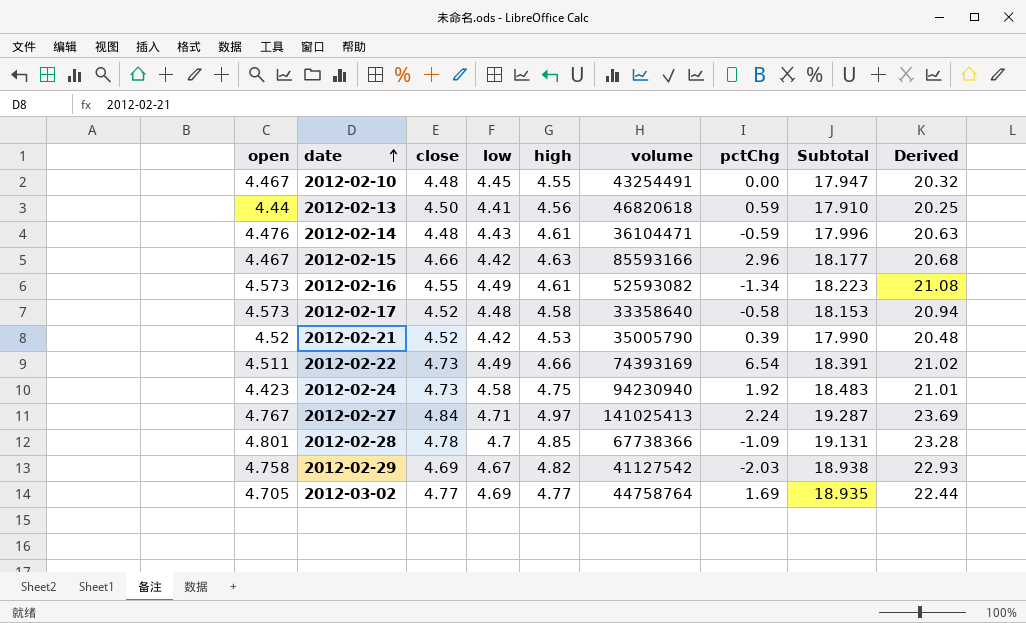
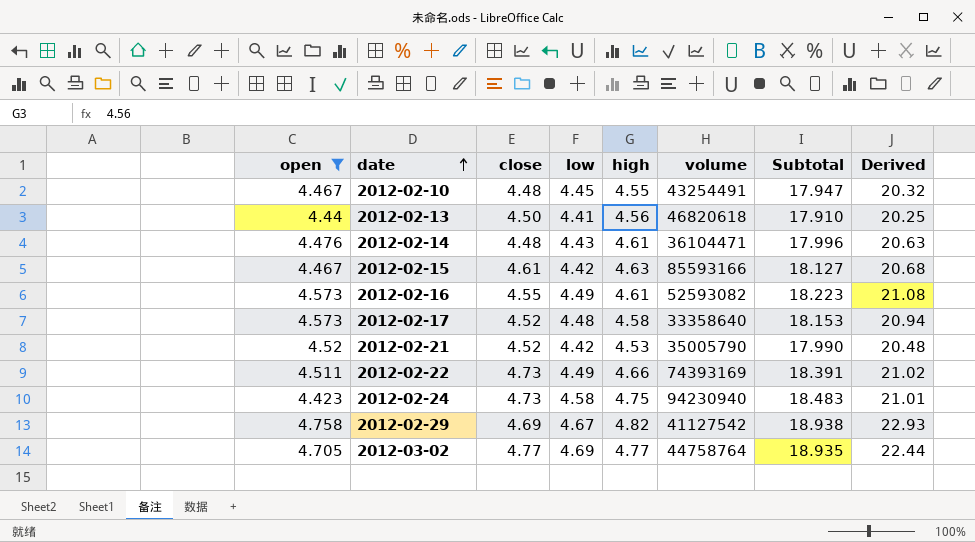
filter: none -> open <= 4.758
column pctChg | position: 7 -> none
2012-02-15 | close: 4.66 -> 4.61
2012-02-15 | Subtotal: 18.177 -> 18.127

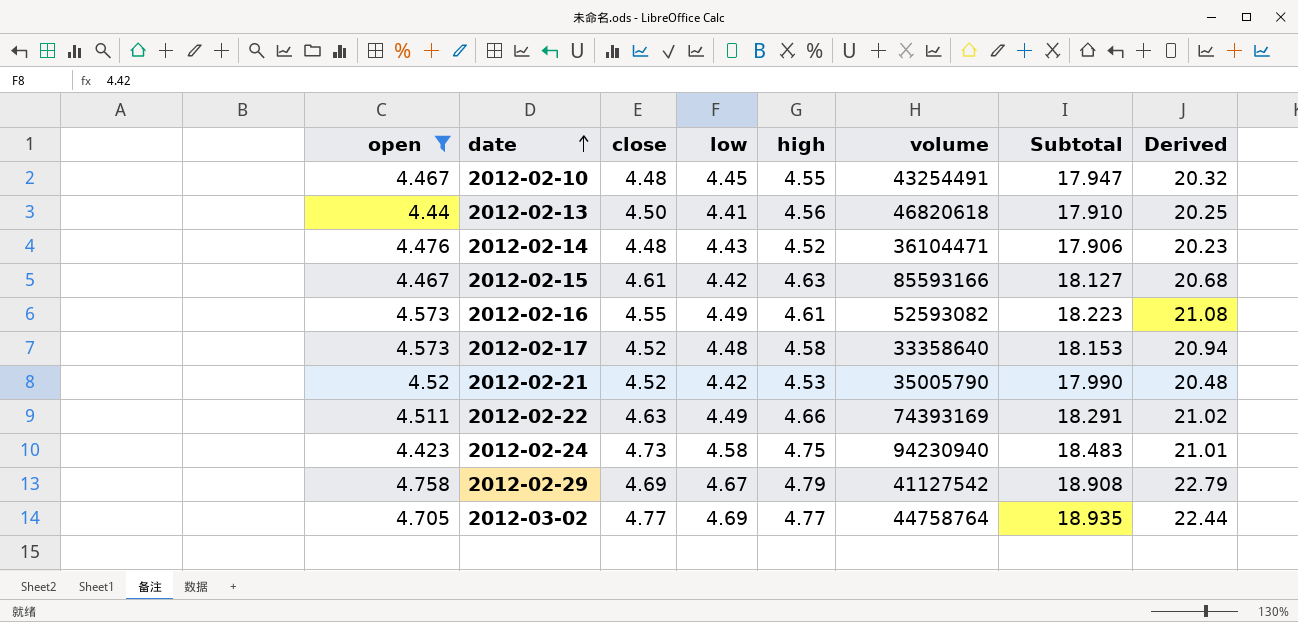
2012-02-14 | high: 4.61 -> 4.52
2012-02-14 | Subtotal: 17.996 -> 17.906
2012-02-14 | Derived: 20.63 -> 20.23
2012-02-22 | close: 4.73 -> 4.63
2012-02-22 | Subtotal: 18.391 -> 18.291
2012-02-29 | high: 4.82 -> 4.79
2012-02-29 | Subtotal: 18.938 -> 18.908
2012-02-29 | Derived: 22.93 -> 22.79

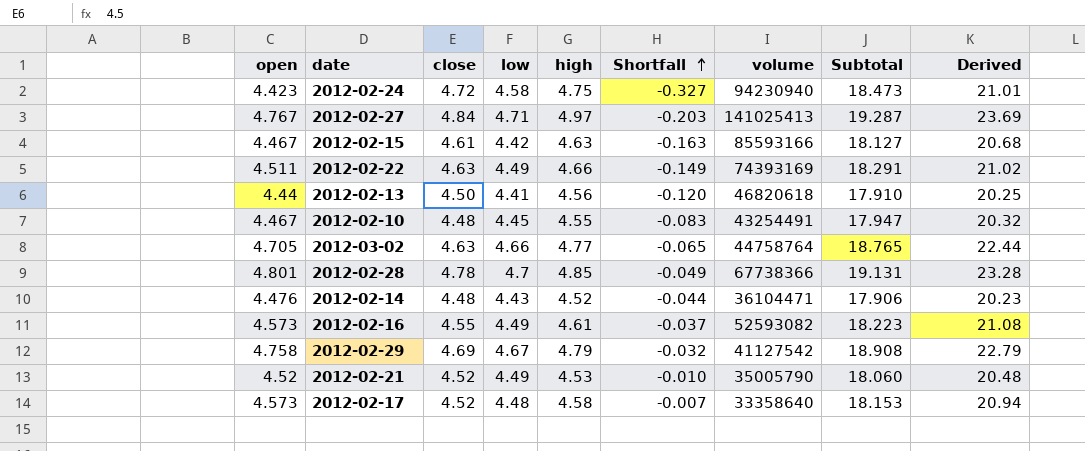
filter: open <= 4.758 -> none
row order: date ascending -> Shortfall ascending
column Shortfall | formula: none -> [open] - [high]
2012-02-24 | close: 4.73 -> 4.72
2012-02-24 | Subtotal: 18.483 -> 18.473
2012-03-02 | close: 4.77 -> 4.63
2012-03-02 | low: 4.69 -> 4.66
2012-03-02 | Subtotal: 18.935 -> 18.765
2012-02-21 | low: 4.42 -> 4.49
2012-02-21 | Subtotal: 17.990 -> 18.060

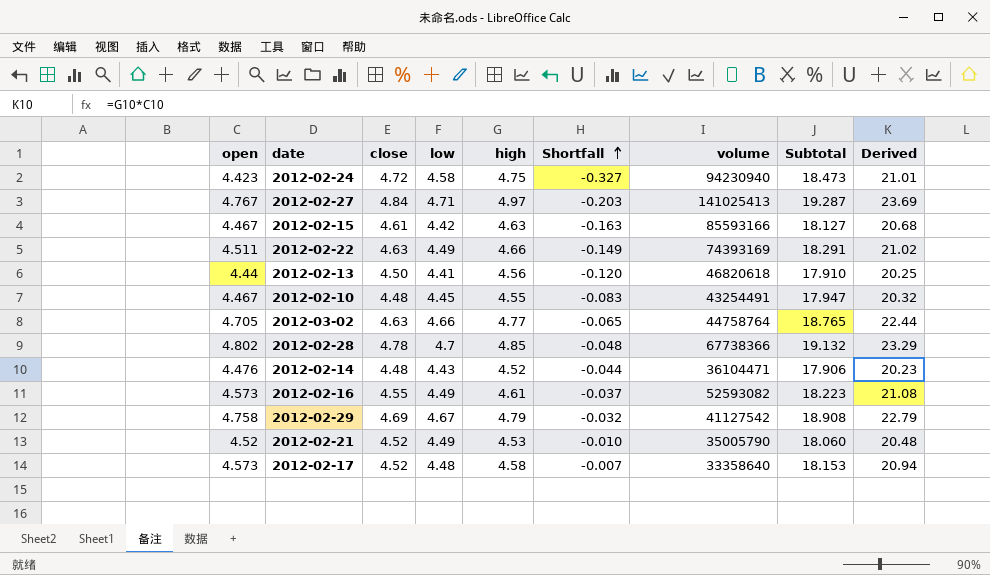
2012-02-28 | open: 4.801 -> 4.802
2012-02-28 | Shortfall: -0.049 -> -0.048
2012-02-28 | Subtotal: 19.131 -> 19.132
2012-02-28 | Derived: 23.28 -> 23.29

